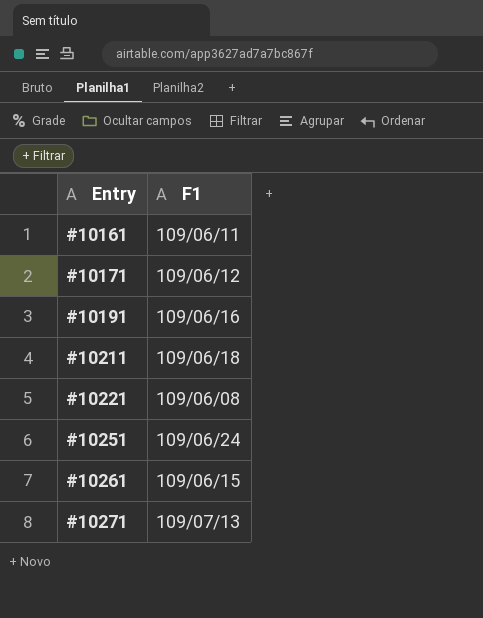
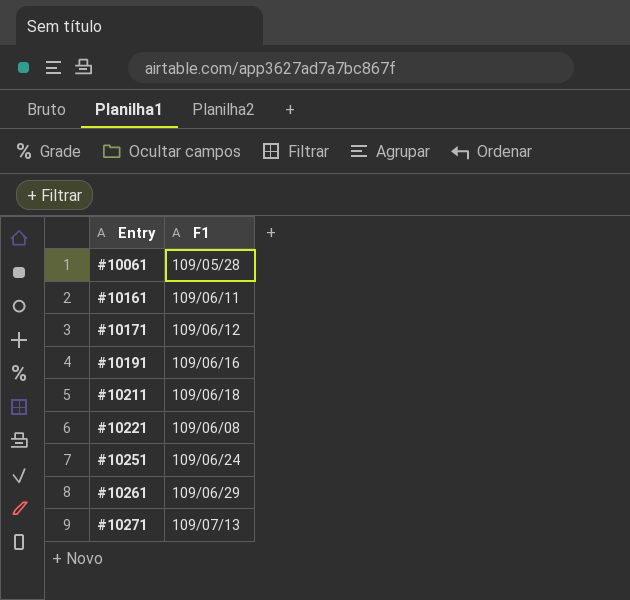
row #10061: none -> 109/05/28
#10261 | F1: 109/06/15 -> 109/06/29

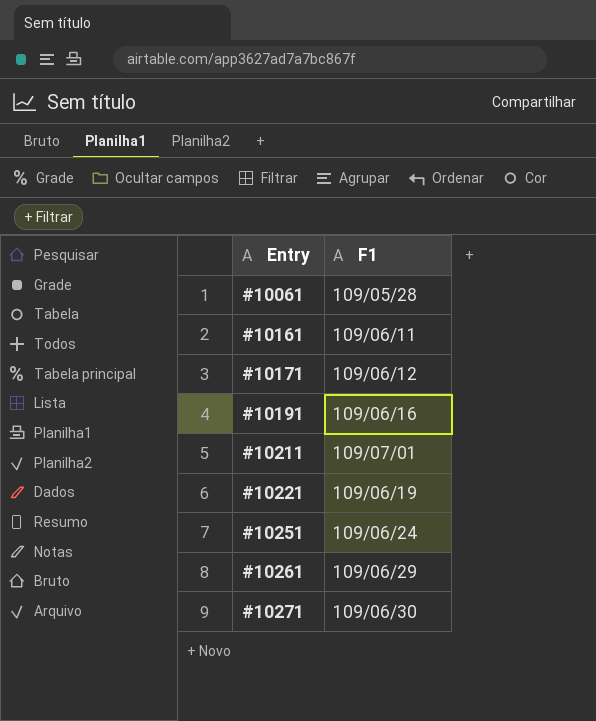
#10211 | F1: 109/06/18 -> 109/07/01
#10221 | F1: 109/06/08 -> 109/06/19
#10271 | F1: 109/07/13 -> 109/06/30

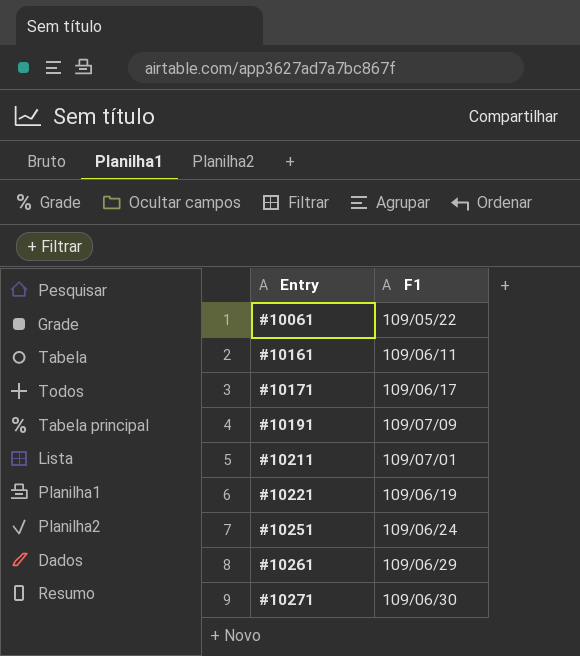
#10061 | F1: 109/05/28 -> 109/05/22
#10171 | F1: 109/06/12 -> 109/06/17
#10191 | F1: 109/06/16 -> 109/07/09

